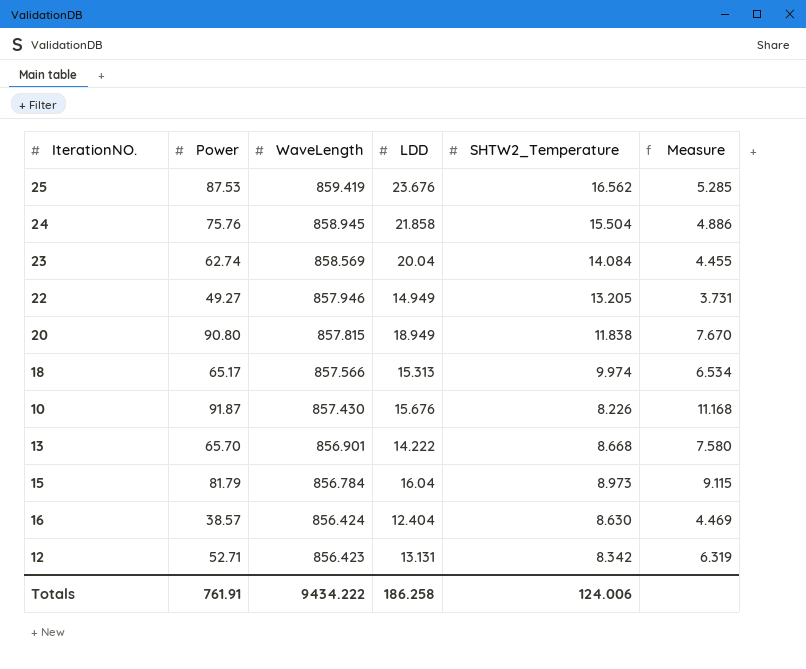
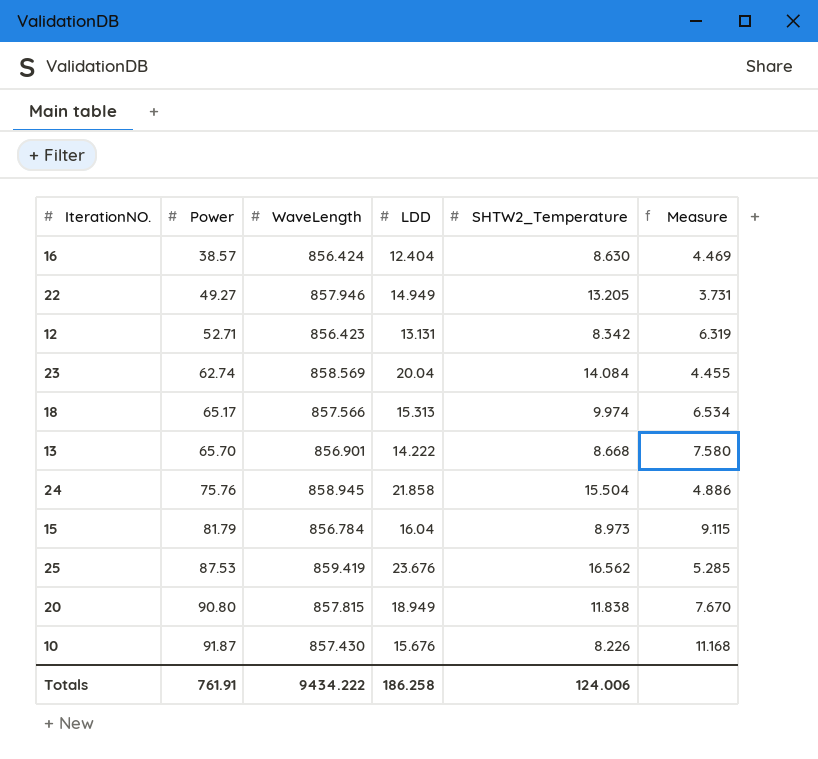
row order: WaveLength descending -> Power ascending

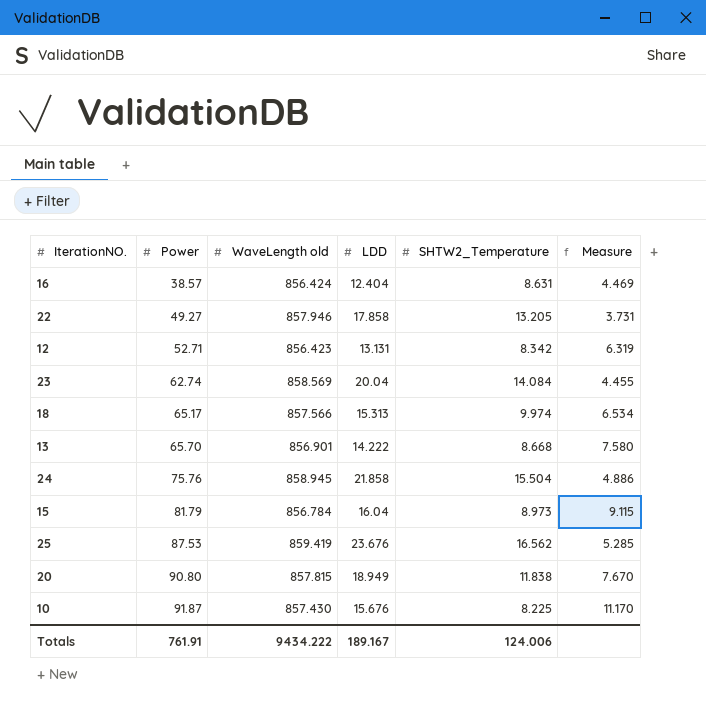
column name: WaveLength -> WaveLength old
16 | SHTW2_Temperature: 8.630 -> 8.631
22 | LDD: 14.949 -> 17.858
10 | SHTW2_Temperature: 8.226 -> 8.225
10 | Measure: 11.168 -> 11.170
Totals | LDD: 186.258 -> 189.167

